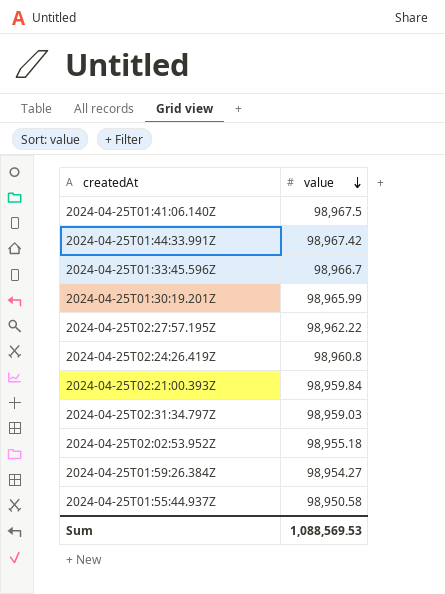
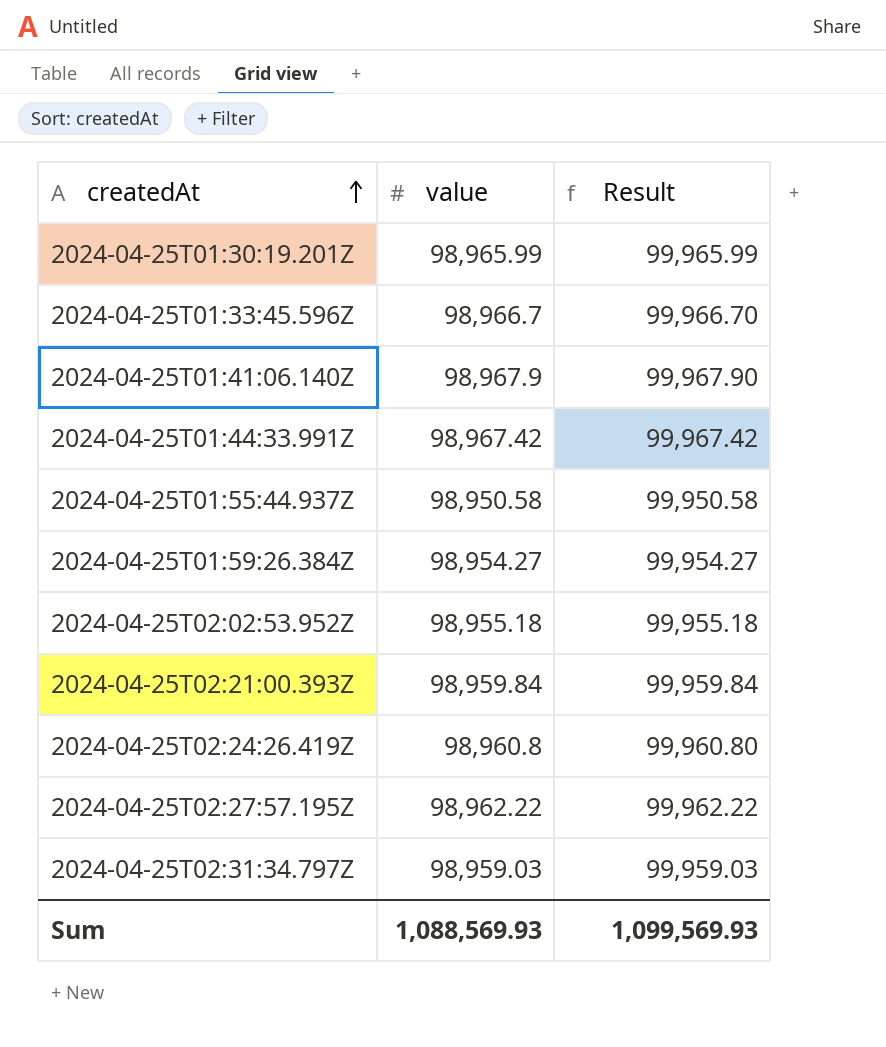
row order: value descending -> createdAt ascending
column Result | formula: none -> [value] + 1000
2024-04-25T01:41:06.140Z | value: 98,967.5 -> 98,967.9
Sum | value: 1,088,569.53 -> 1,088,569.93

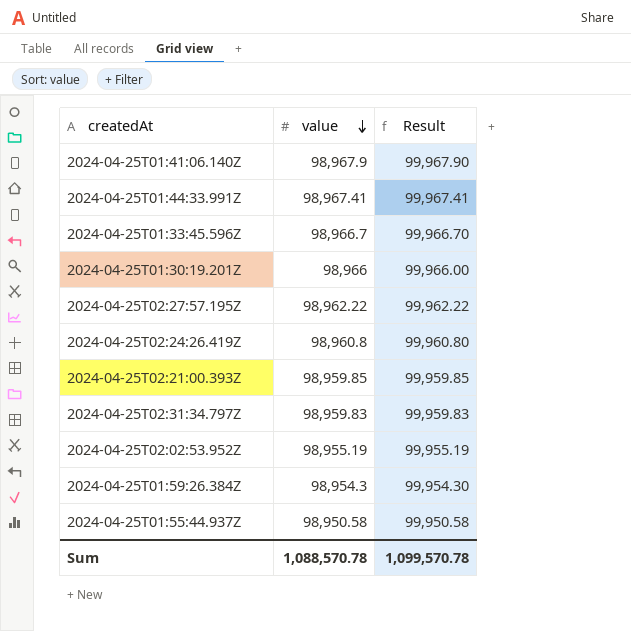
row order: createdAt ascending -> value descending
2024-04-25T01:44:33.991Z | value: 98,967.42 -> 98,967.41
2024-04-25T01:44:33.991Z | Result: 99,967.42 -> 99,967.41
2024-04-25T01:30:19.201Z | value: 98,965.99 -> 98,966
2024-04-25T01:30:19.201Z | Result: 99,965.99 -> 99,966.00
2024-04-25T02:21:00.393Z | value: 98,959.84 -> 98,959.85
2024-04-25T02:21:00.393Z | Result: 99,959.84 -> 99,959.85
2024-04-25T02:31:34.797Z | value: 98,959.03 -> 98,959.83
2024-04-25T02:31:34.797Z | Result: 99,959.03 -> 99,959.83
2024-04-25T02:02:53.952Z | value: 98,955.18 -> 98,955.19
2024-04-25T02:02:53.952Z | Result: 99,955.18 -> 99,955.19
2024-04-25T01:59:26.384Z | value: 98,954.27 -> 98,954.3
2024-04-25T01:59:26.384Z | Result: 99,954.27 -> 99,954.30
Sum | value: 1,088,569.93 -> 1,088,570.78
Sum | Result: 1,099,569.93 -> 1,099,570.78

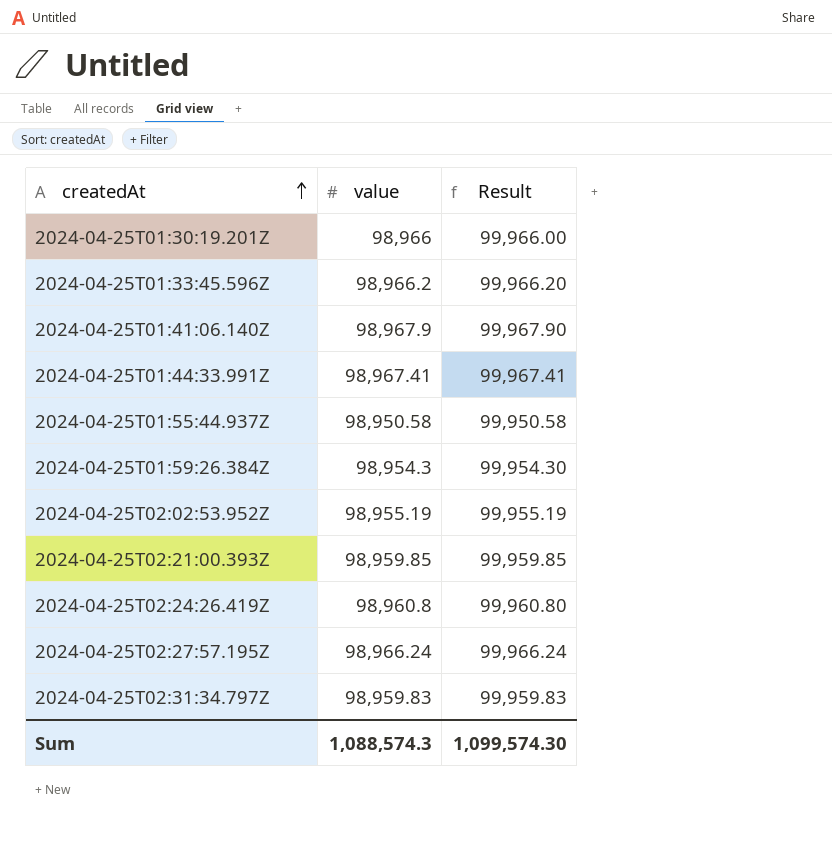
row order: value descending -> createdAt ascending
2024-04-25T01:33:45.596Z | value: 98,966.7 -> 98,966.2
2024-04-25T01:33:45.596Z | Result: 99,966.70 -> 99,966.20
2024-04-25T02:27:57.195Z | value: 98,962.22 -> 98,966.24
2024-04-25T02:27:57.195Z | Result: 99,962.22 -> 99,966.24
Sum | value: 1,088,570.78 -> 1,088,574.3
Sum | Result: 1,099,570.78 -> 1,099,574.30

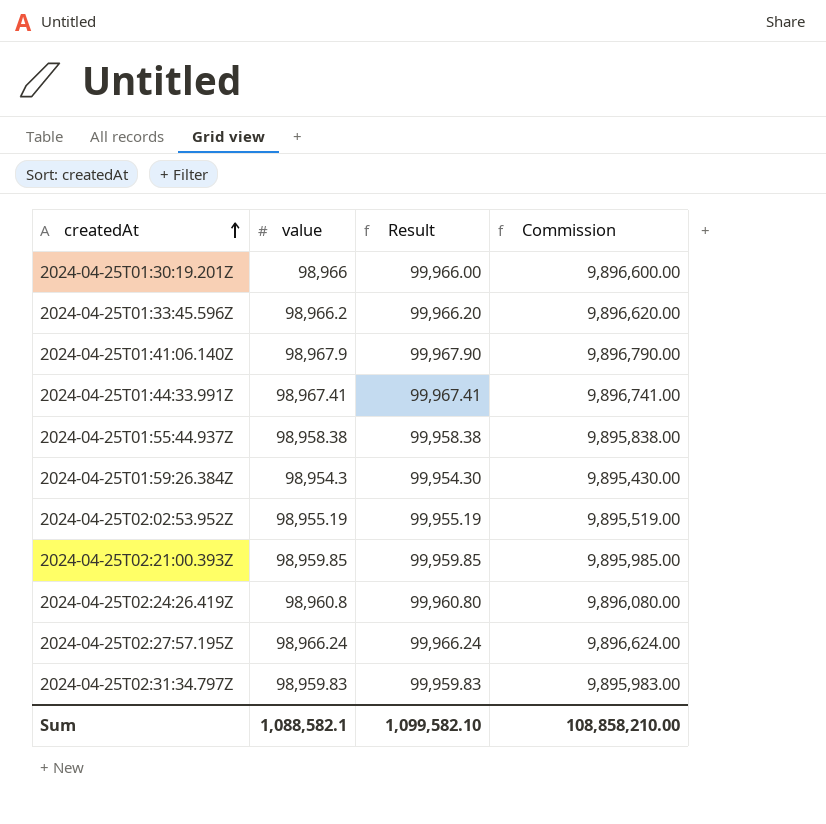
column Commission | formula: none -> [value] * 100
2024-04-25T01:55:44.937Z | value: 98,950.58 -> 98,958.38
2024-04-25T01:55:44.937Z | Result: 99,950.58 -> 99,958.38
Sum | value: 1,088,574.3 -> 1,088,582.1
Sum | Result: 1,099,574.30 -> 1,099,582.10

